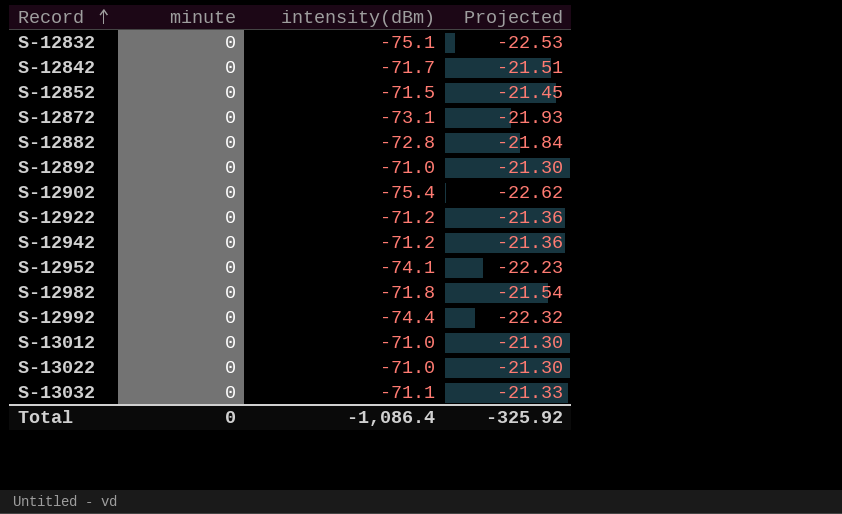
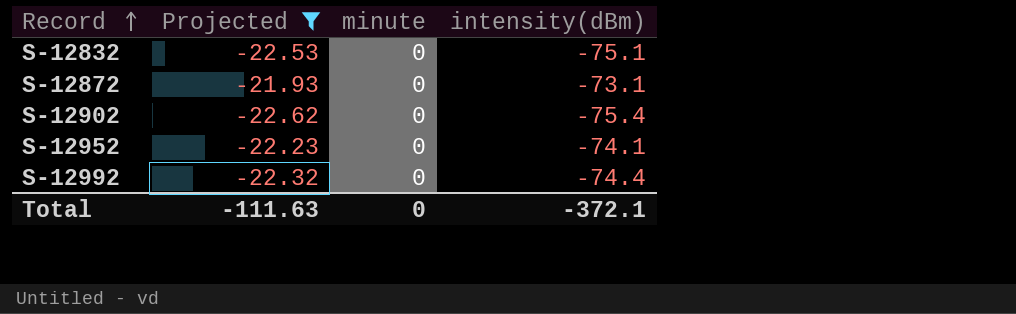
filter: none -> Projected <= -21.93
column Projected | position: 4 -> 2
Total | Projected: -325.92 -> -111.63
Total | intensity(dBm): -1,086.4 -> -372.1

